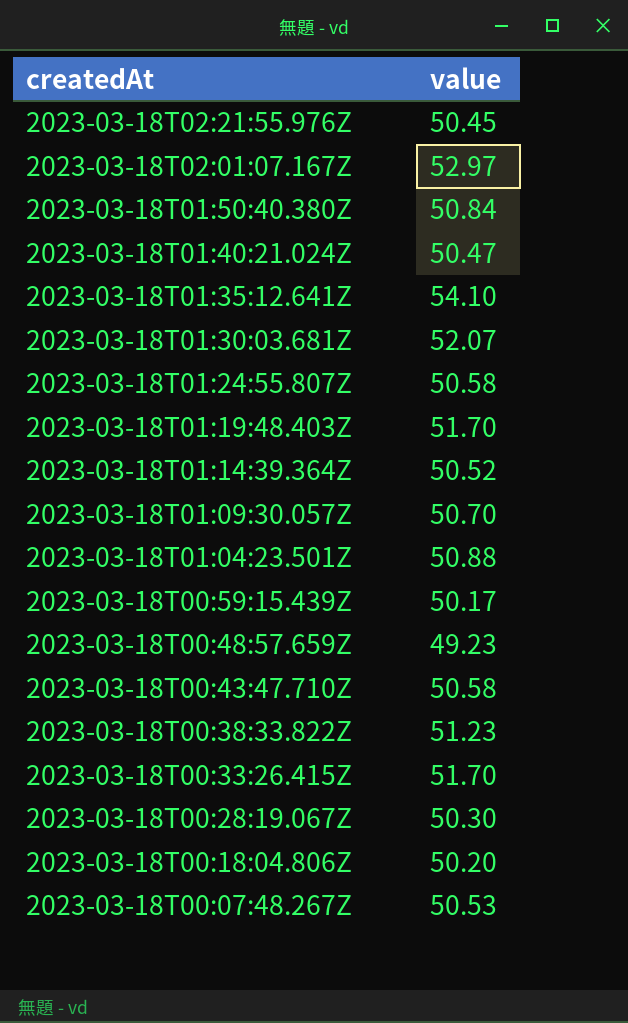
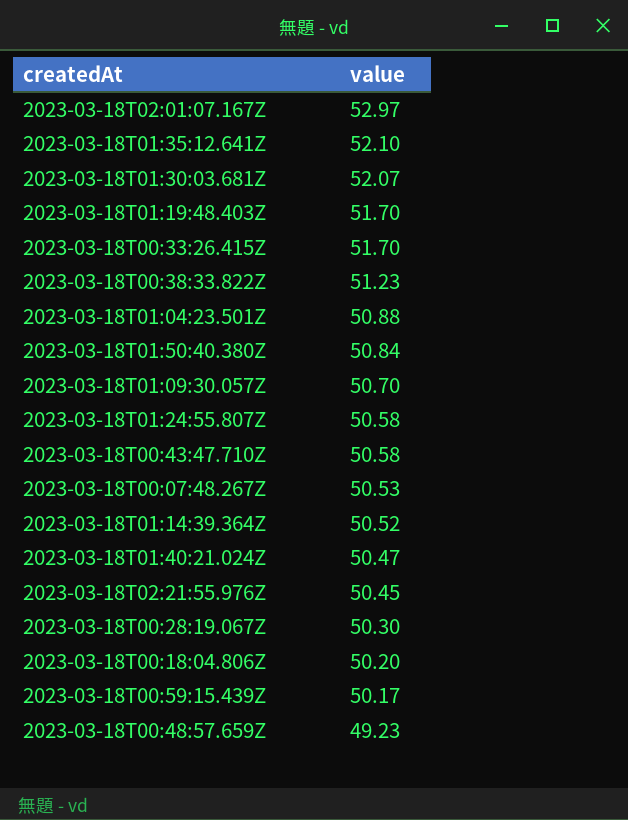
row order: createdAt descending -> value descending
2023-03-18T01:35:12.641Z | value: 54.10 -> 52.10

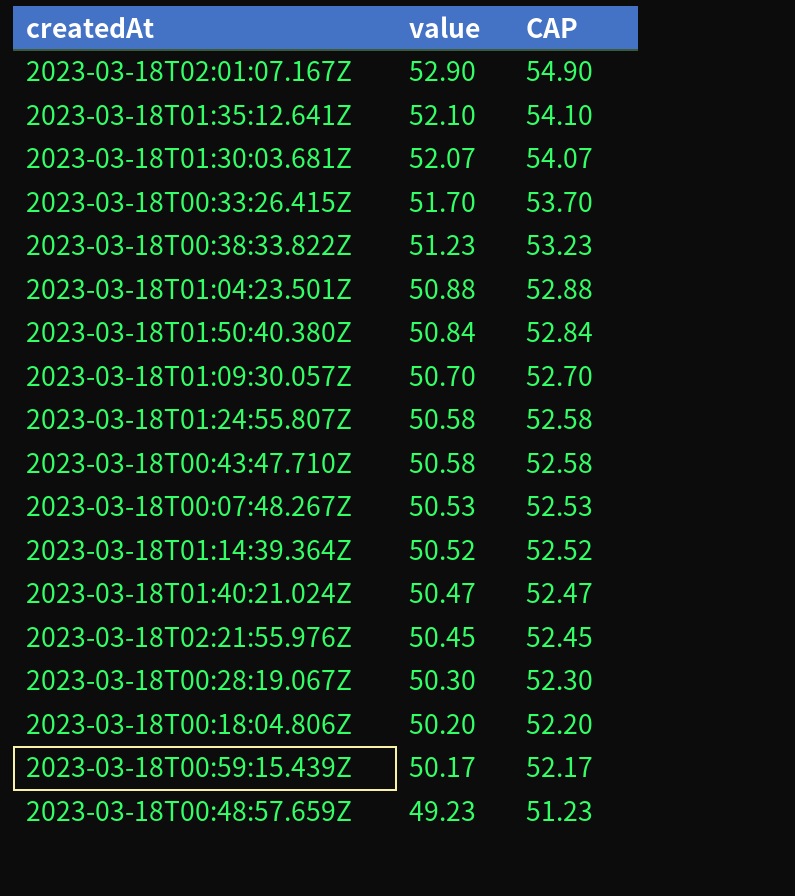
column CAP | formula: none -> [value] + 2
row 2023-03-18T01:19:48.403Z: 51.70 -> none
2023-03-18T02:01:07.167Z | value: 52.97 -> 52.90

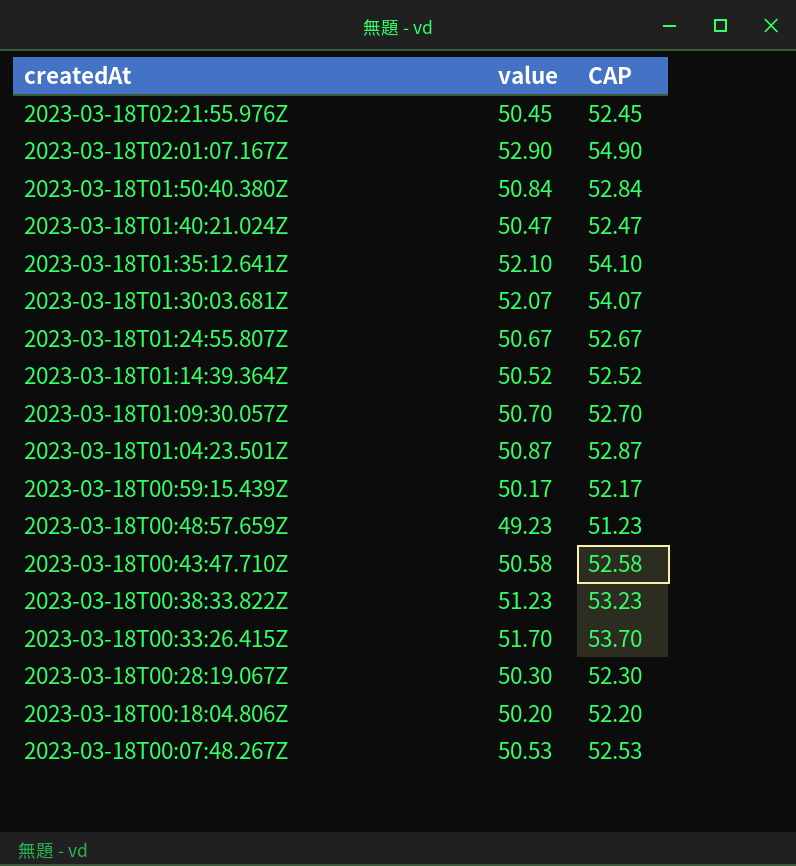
row order: value descending -> createdAt descending
2023-03-18T01:24:55.807Z | value: 50.58 -> 50.67
2023-03-18T01:24:55.807Z | CAP: 52.58 -> 52.67
2023-03-18T01:04:23.501Z | value: 50.88 -> 50.87
2023-03-18T01:04:23.501Z | CAP: 52.88 -> 52.87

